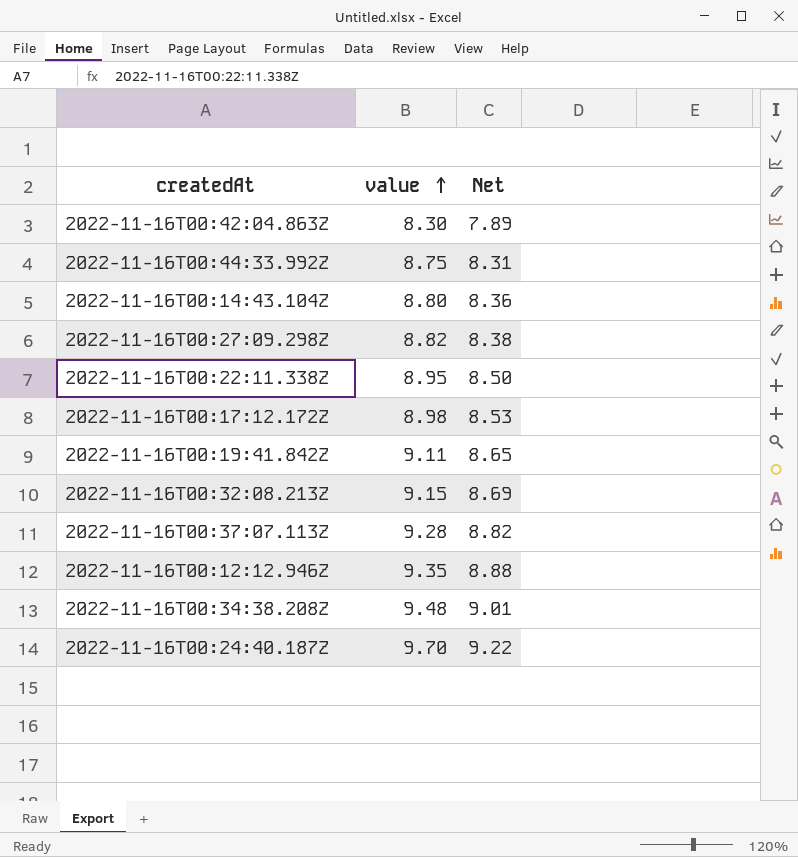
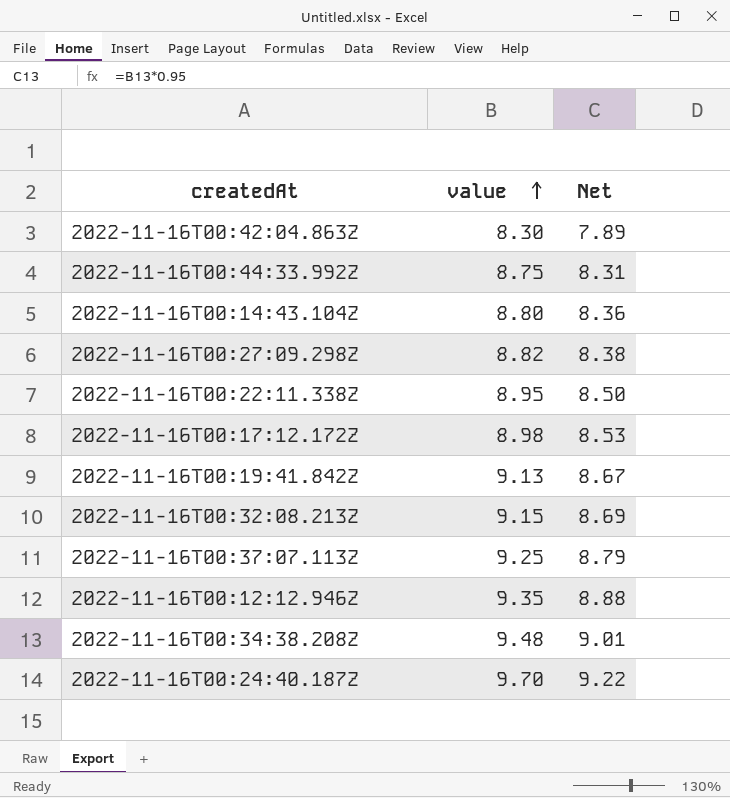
2022-11-16T00:19:41.842Z | value: 9.11 -> 9.13
2022-11-16T00:19:41.842Z | Net: 8.65 -> 8.67
2022-11-16T00:37:07.113Z | value: 9.28 -> 9.25
2022-11-16T00:37:07.113Z | Net: 8.82 -> 8.79

